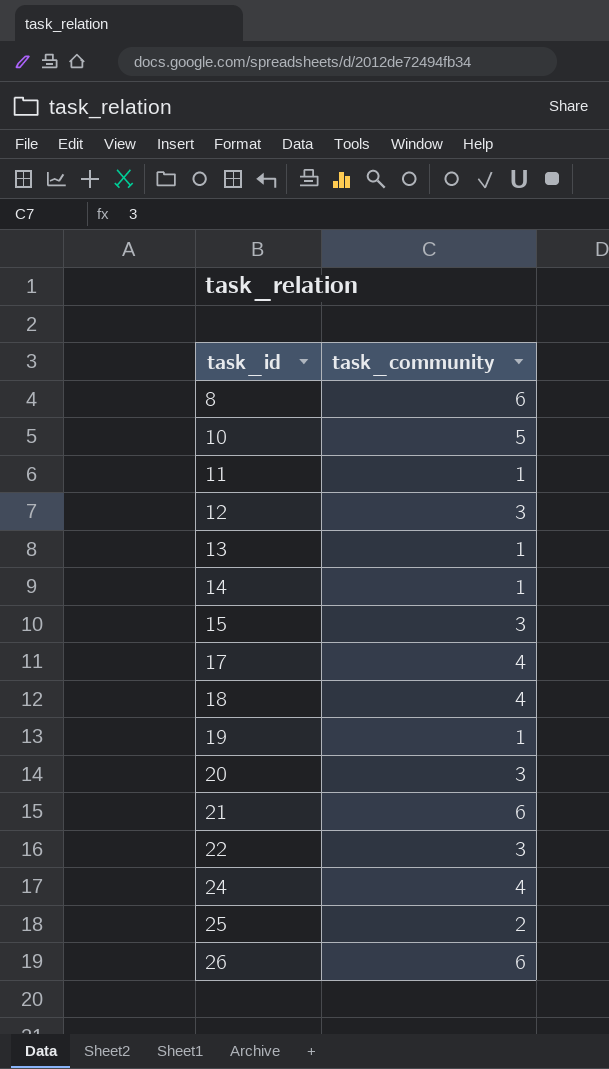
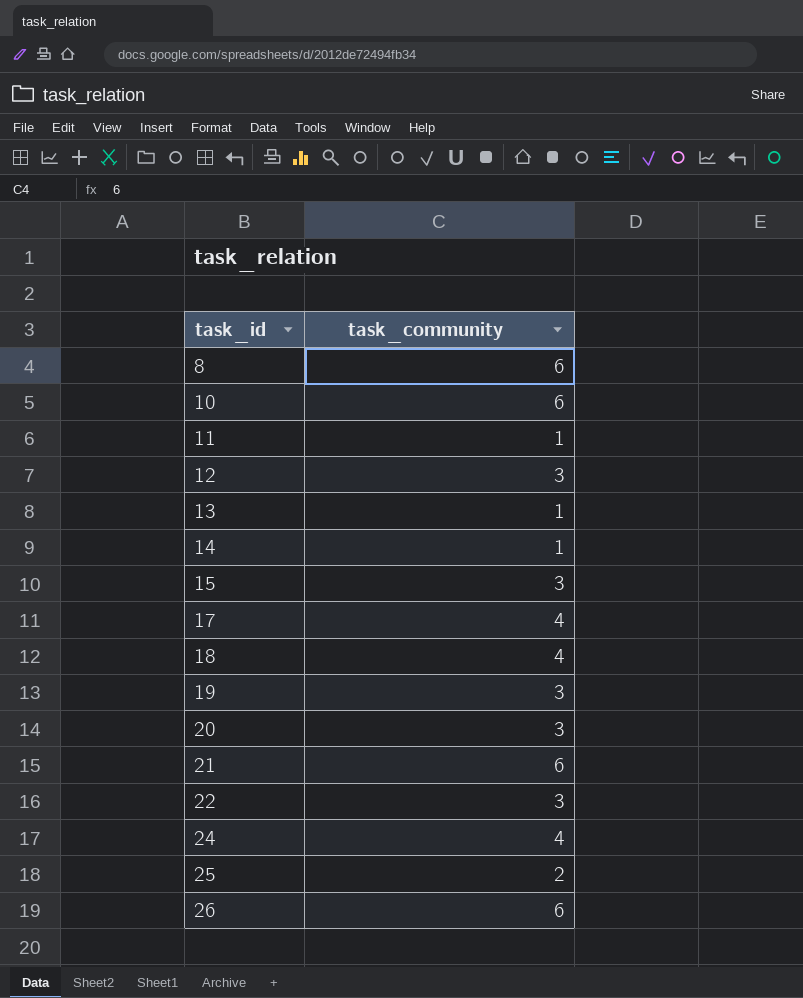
10 | task_community: 5 -> 6
19 | task_community: 1 -> 3

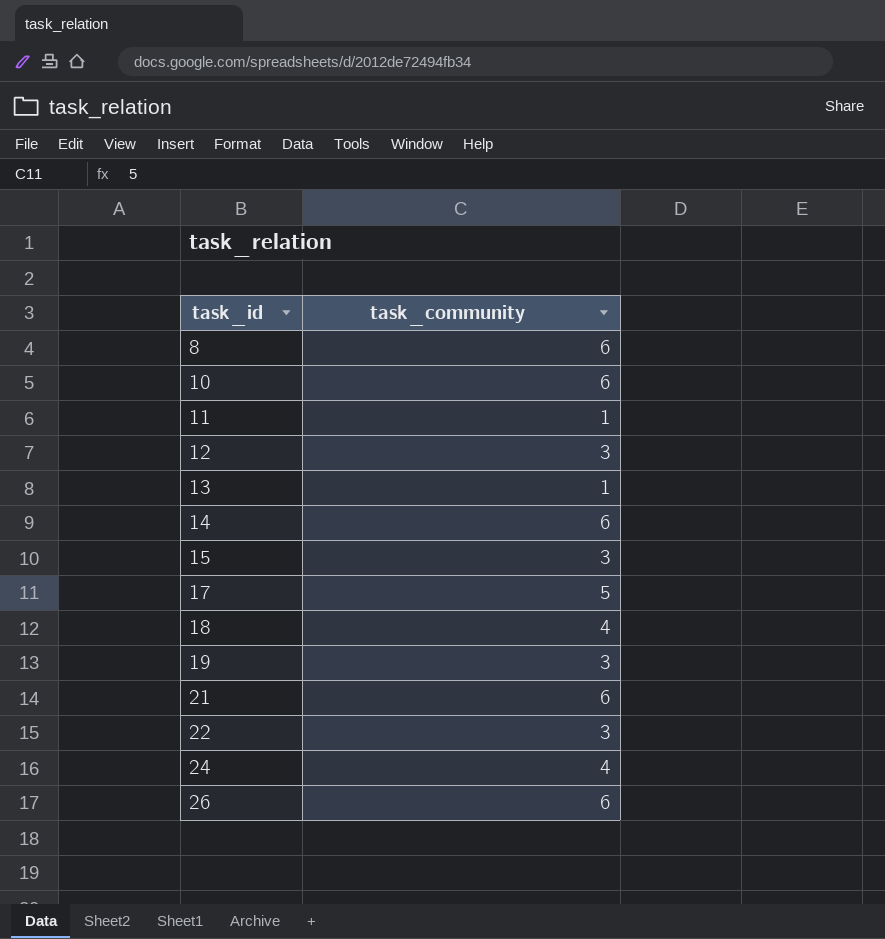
row 20: 3 -> none
row 25: 2 -> none
14 | task_community: 1 -> 6
17 | task_community: 4 -> 5

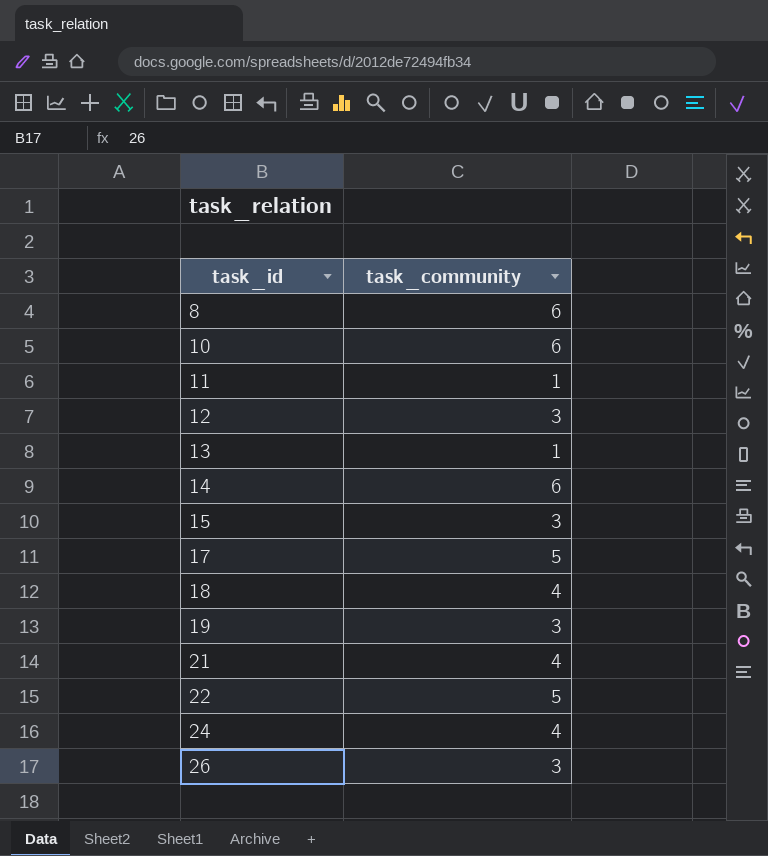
21 | task_community: 6 -> 4
22 | task_community: 3 -> 5
26 | task_community: 6 -> 3

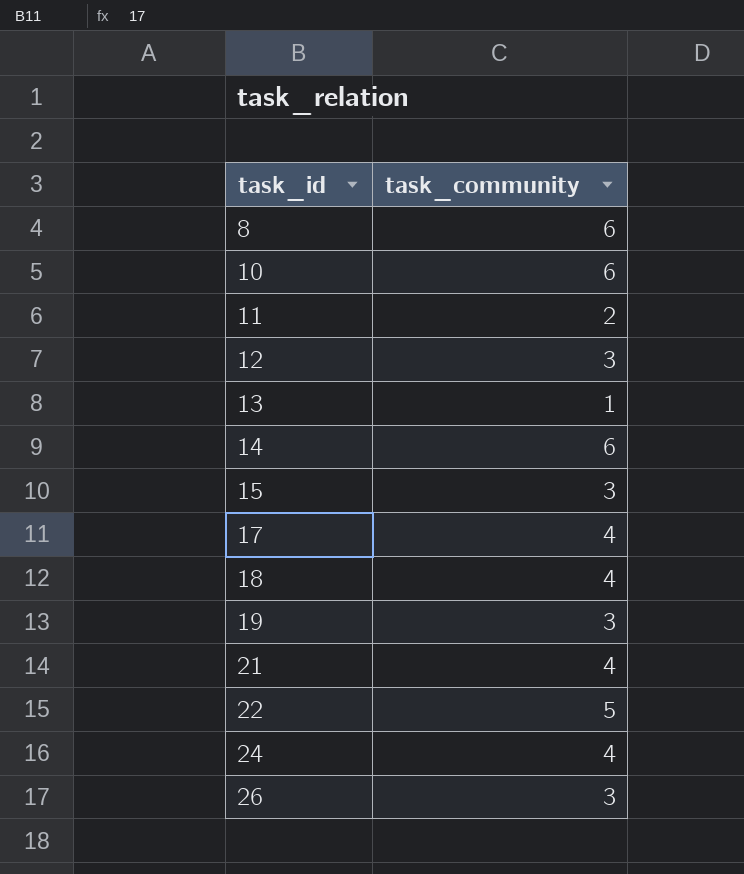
11 | task_community: 1 -> 2
17 | task_community: 5 -> 4

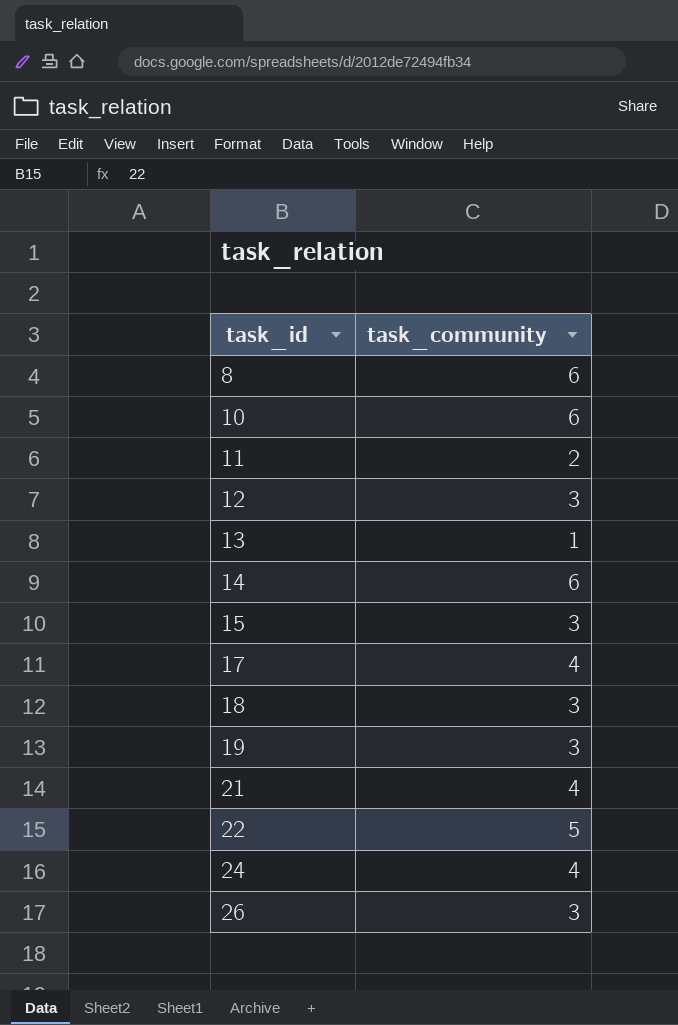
18 | task_community: 4 -> 3

